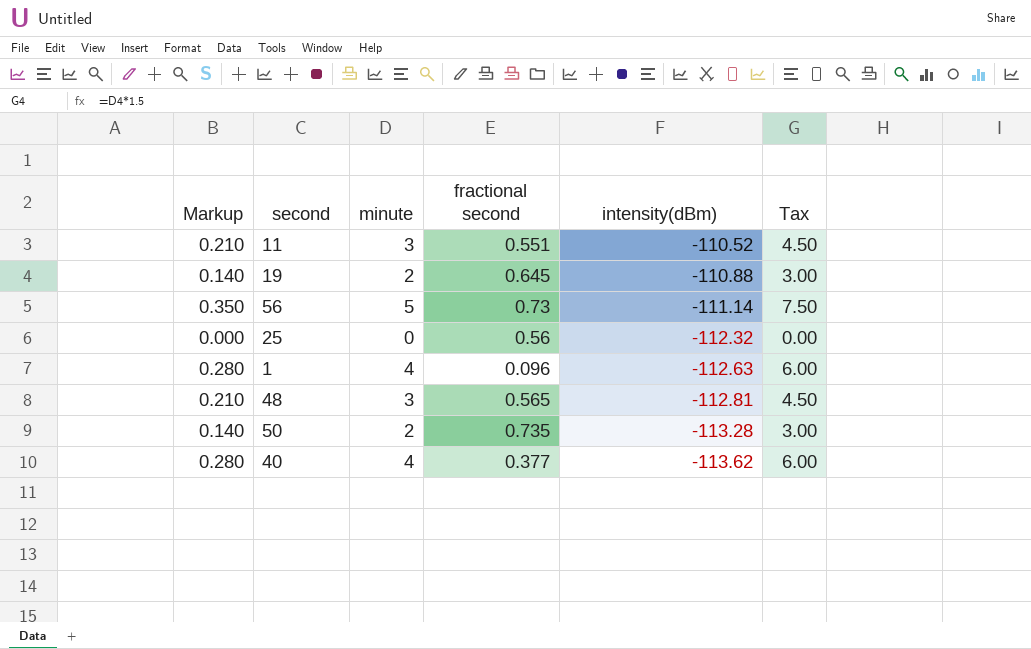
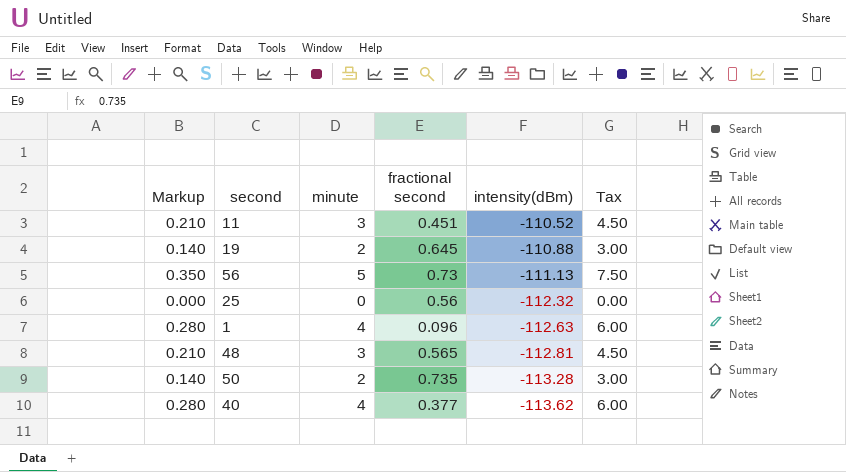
11 | fractional second: 0.551 -> 0.451
56 | intensity(dBm): -111.14 -> -111.13

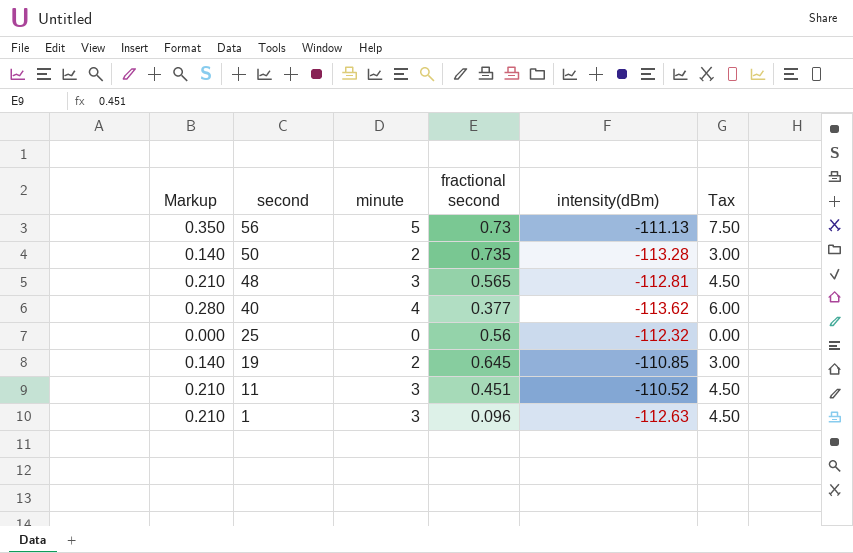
row order: intensity(dBm) descending -> second descending
19 | intensity(dBm): -110.88 -> -110.85
1 | Markup: 0.280 -> 0.210
1 | minute: 4 -> 3
1 | Tax: 6.00 -> 4.50

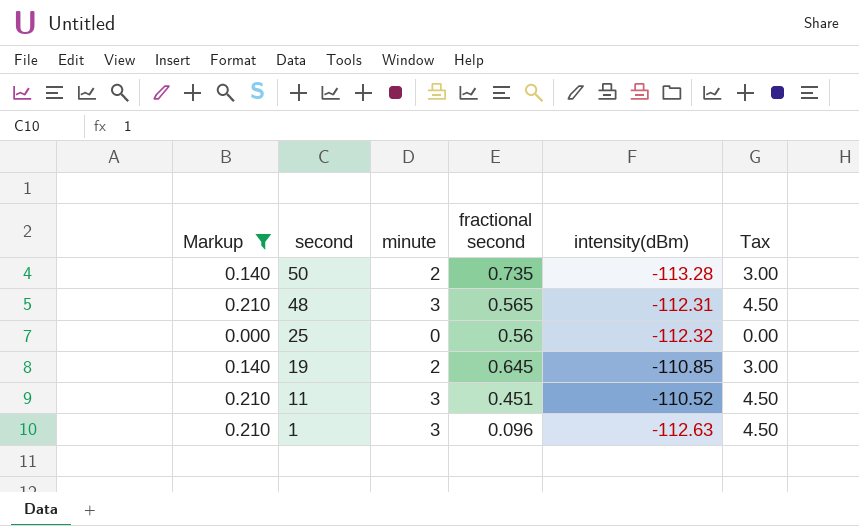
filter: none -> Markup <= 0.210
48 | intensity(dBm): -112.81 -> -112.31

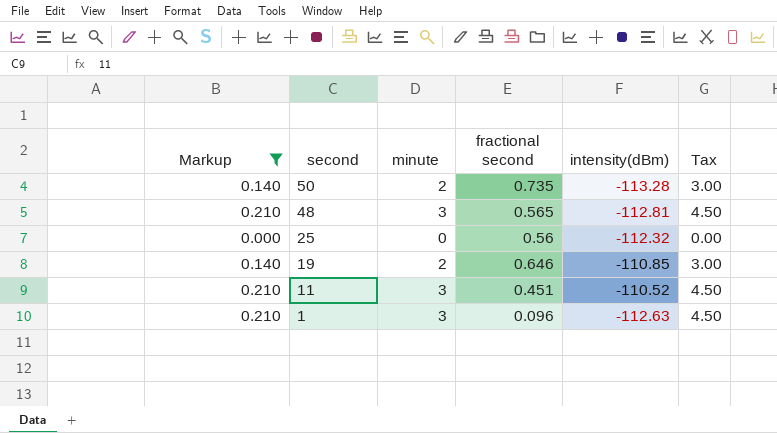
48 | intensity(dBm): -112.31 -> -112.81
19 | fractional second: 0.645 -> 0.646

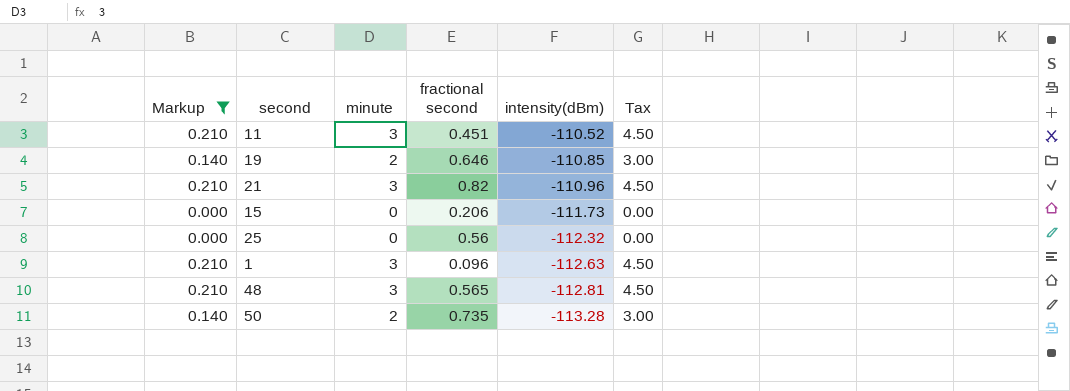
row order: second descending -> intensity(dBm) descending
row 21: none -> 0.210 | 3 | 0.82 | -110.96 | 4.50
row 15: none -> 0.000 | 0 | 0.206 | -111.73 | 0.00

